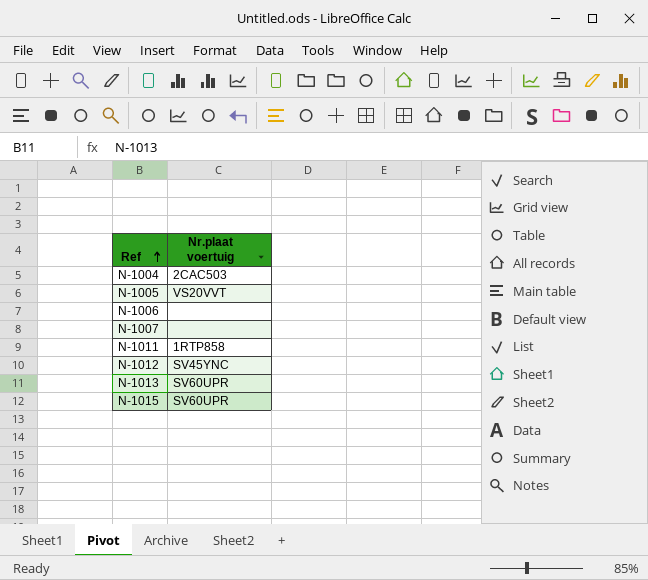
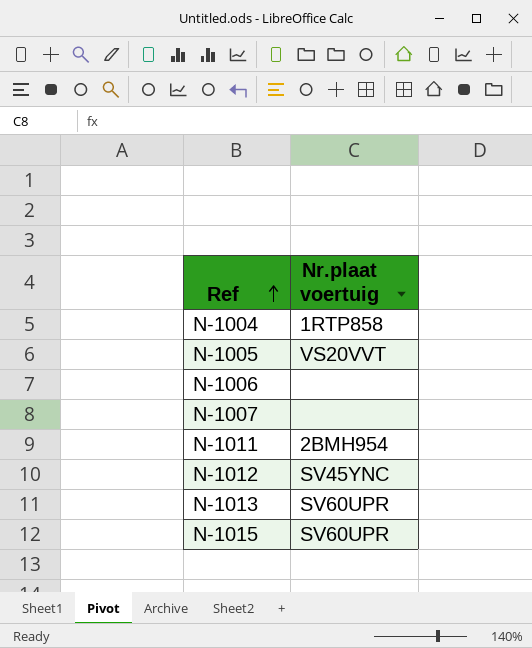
N-1004 | Nr.plaat voertuig: 2CAC503 -> 1RTP858
N-1011 | Nr.plaat voertuig: 1RTP858 -> 2BMH954

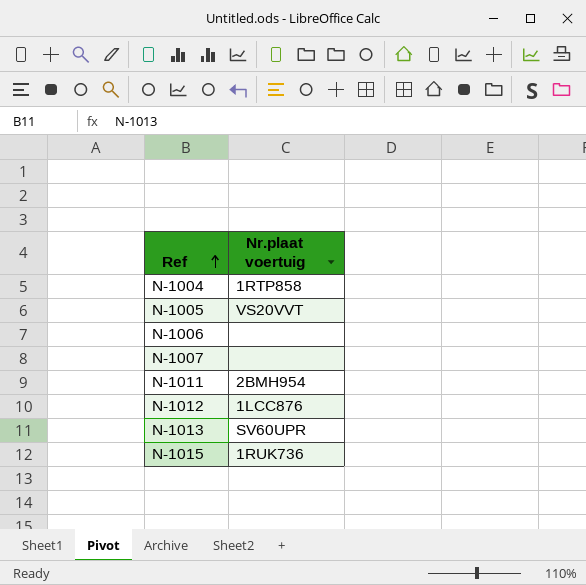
N-1012 | Nr.plaat voertuig: SV45YNC -> 1LCC876
N-1015 | Nr.plaat voertuig: SV60UPR -> 1RUK736

